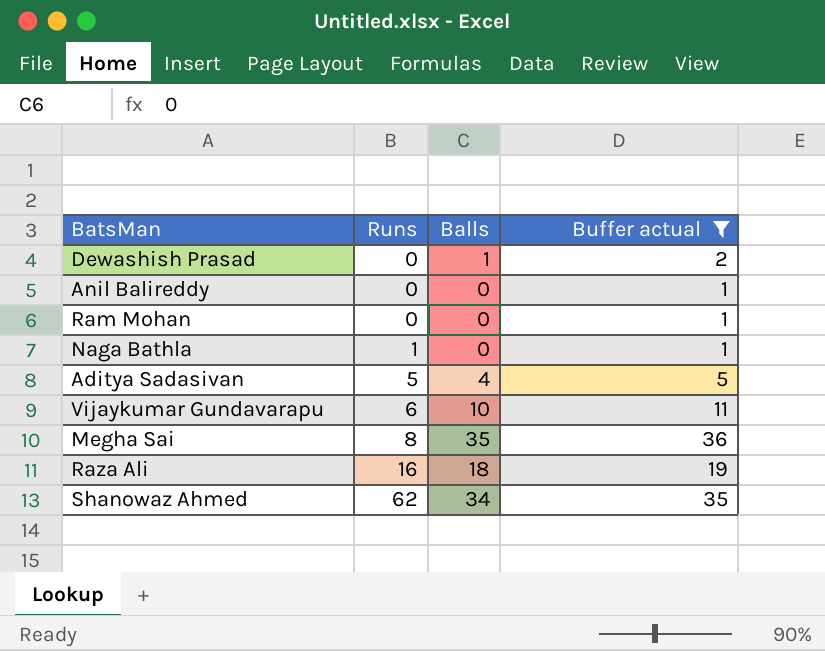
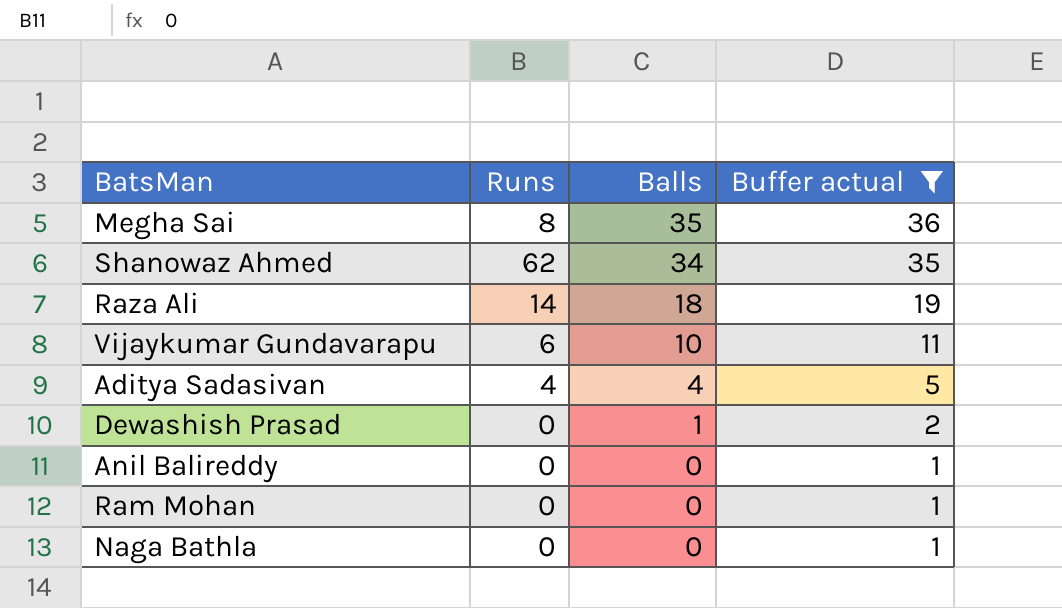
row order: Runs ascending -> Balls descending
Raza Ali | Runs: 16 -> 14
Aditya Sadasivan | Runs: 5 -> 4
Naga Bathla | Runs: 1 -> 0

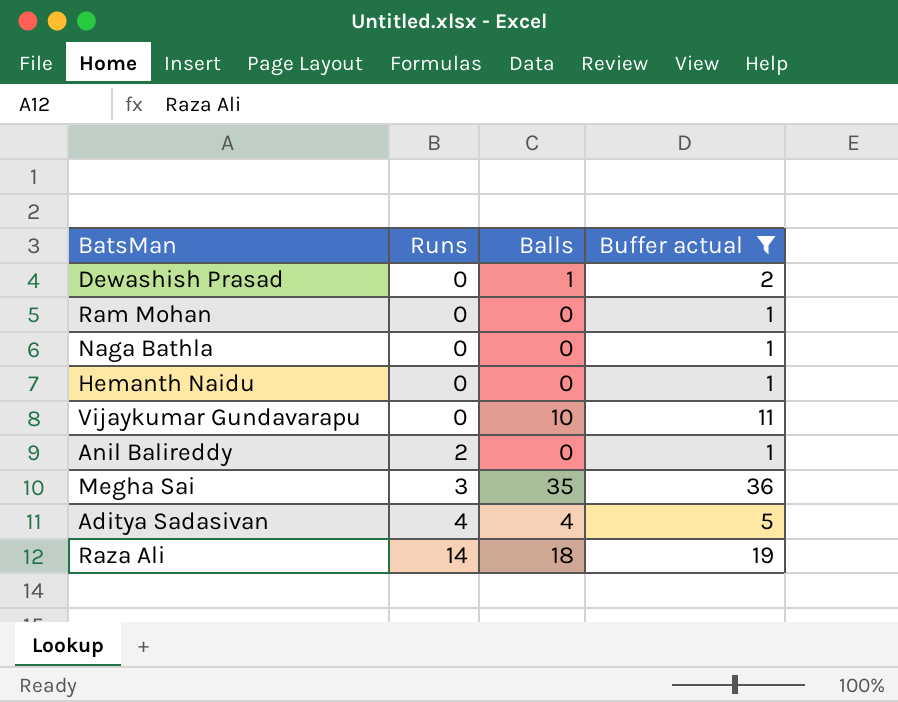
row order: Balls descending -> Runs ascending
row Shanowaz Ahmed: 62 | 34 | 35 -> none
row Hemanth Naidu: none -> 0 | 0 | 1
Vijaykumar Gundavarapu | Runs: 6 -> 0
Anil Balireddy | Runs: 0 -> 2
Megha Sai | Runs: 8 -> 3

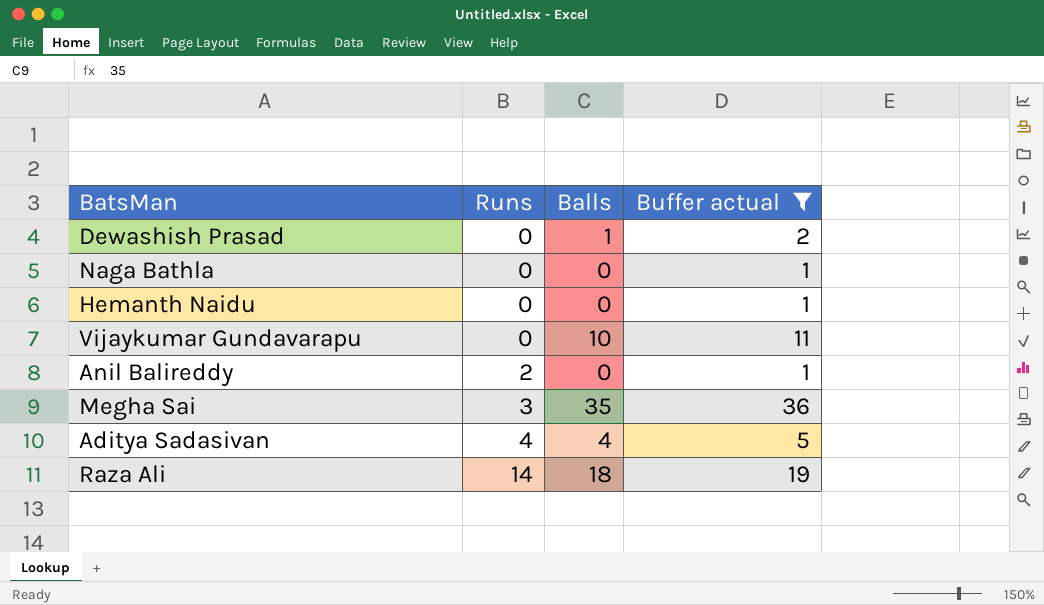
row Ram Mohan: 0 | 0 | 1 -> none

